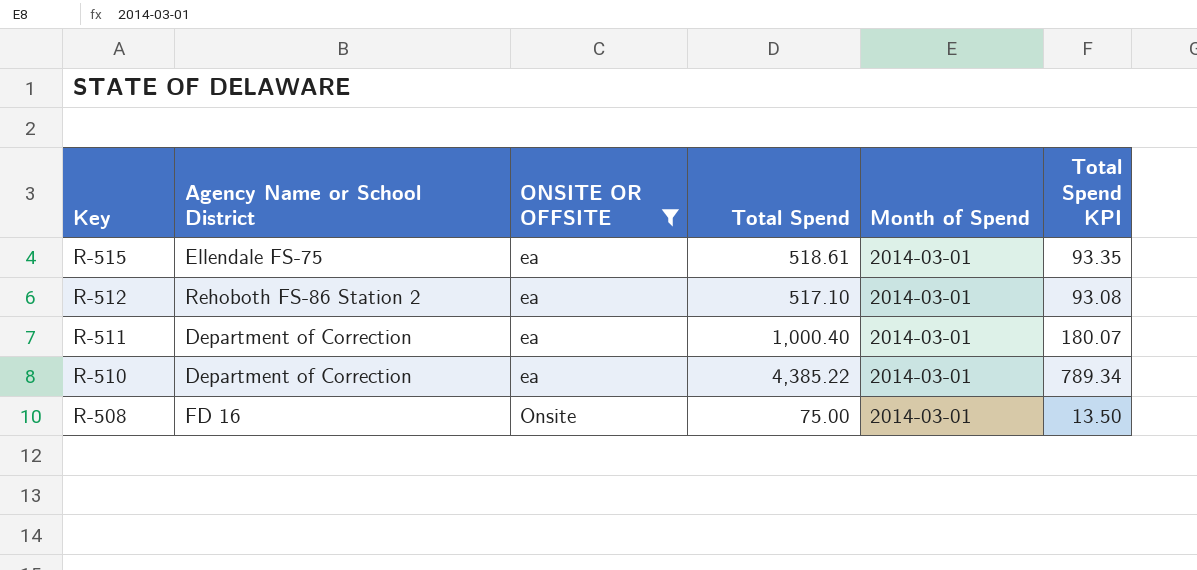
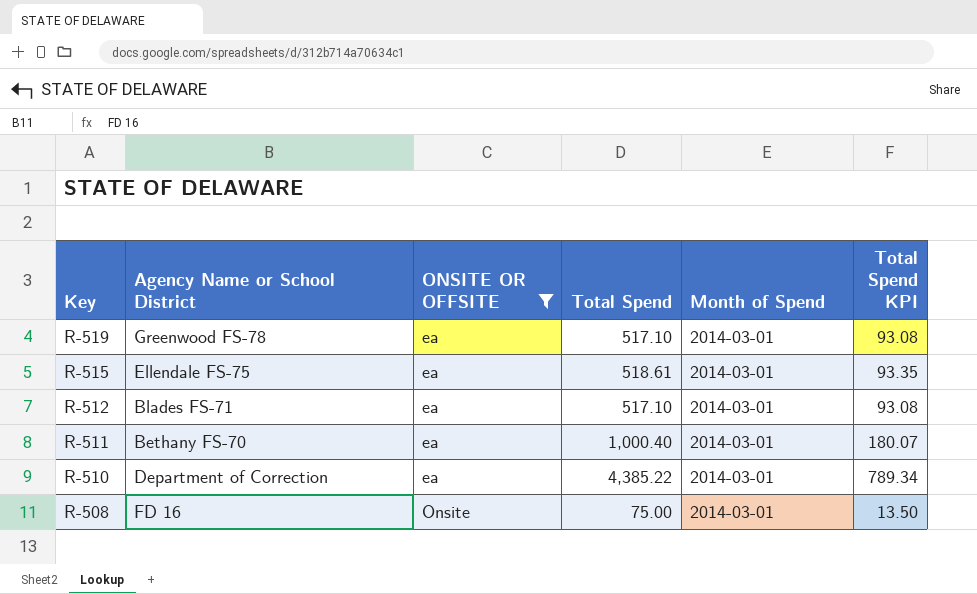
row R-519: none -> Greenwood FS-78 | ea | 517.10 | 2014-03-01 | 93.08
R-512 | Agency Name or School District: Rehoboth FS-86 Station 2 -> Blades FS-71
R-511 | Agency Name or School District: Department of Correction -> Bethany FS-70

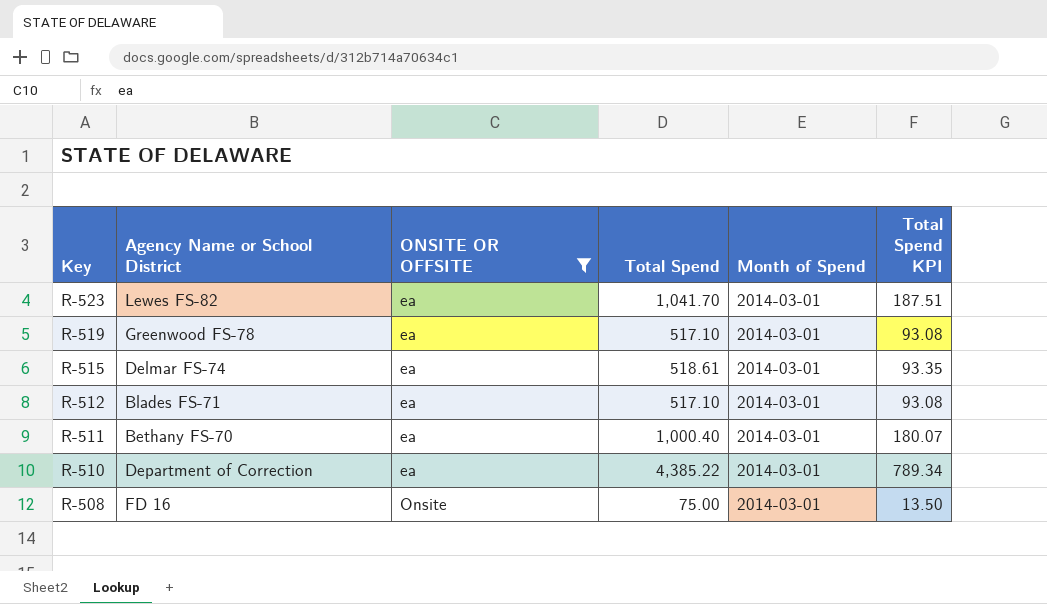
row R-523: none -> Lewes FS-82 | ea | 1,041.70 | 2014-03-01 | 187.51
R-515 | Agency Name or School District: Ellendale FS-75 -> Delmar FS-74

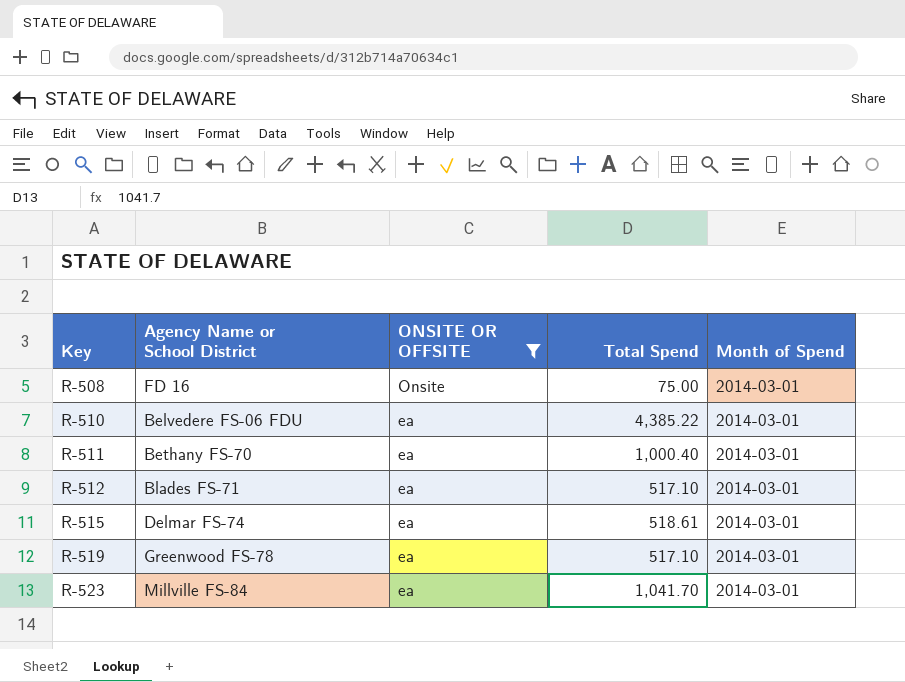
row order: Key descending -> Key ascending
column Total Spend KPI | formula: [Total Spend] * 0.18 -> none
R-510 | Agency Name or School District: Department of Correction -> Belvedere FS-06 FDU
R-523 | Agency Name or School District: Lewes FS-82 -> Millville FS-84

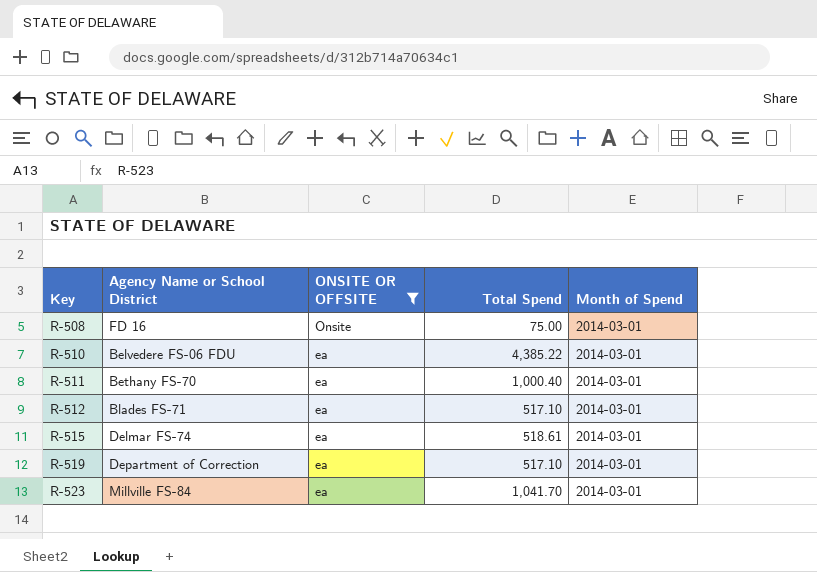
R-519 | Agency Name or School District: Greenwood FS-78 -> Department of Correction

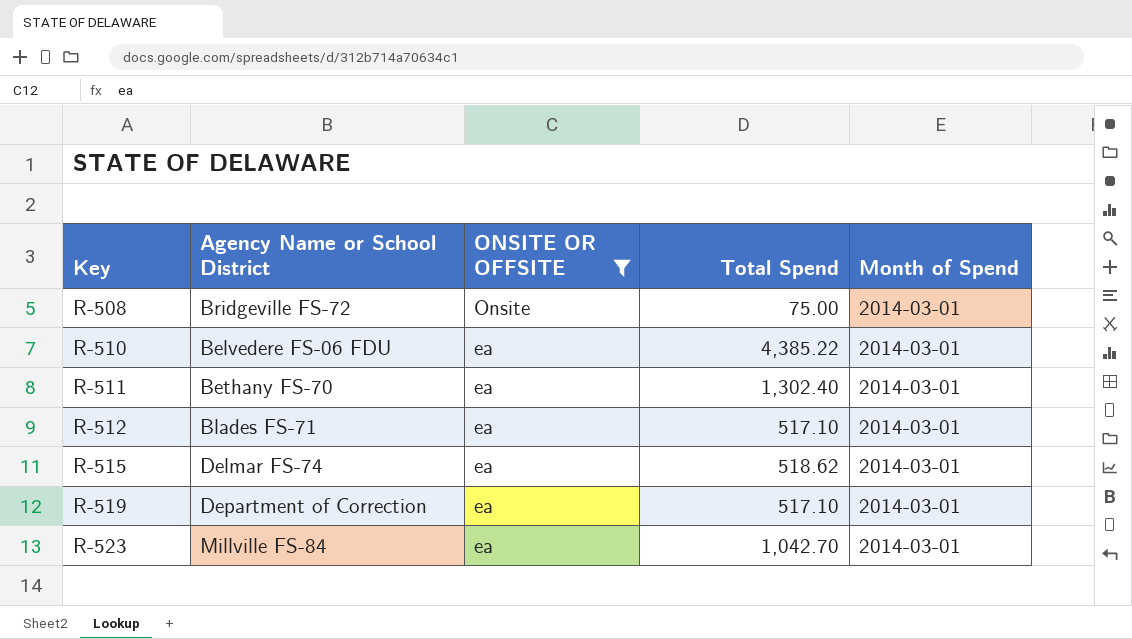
R-508 | Agency Name or School District: FD 16 -> Bridgeville FS-72
R-511 | Total Spend: 1,000.40 -> 1,302.40
R-515 | Total Spend: 518.61 -> 518.62
R-523 | Total Spend: 1,041.70 -> 1,042.70

